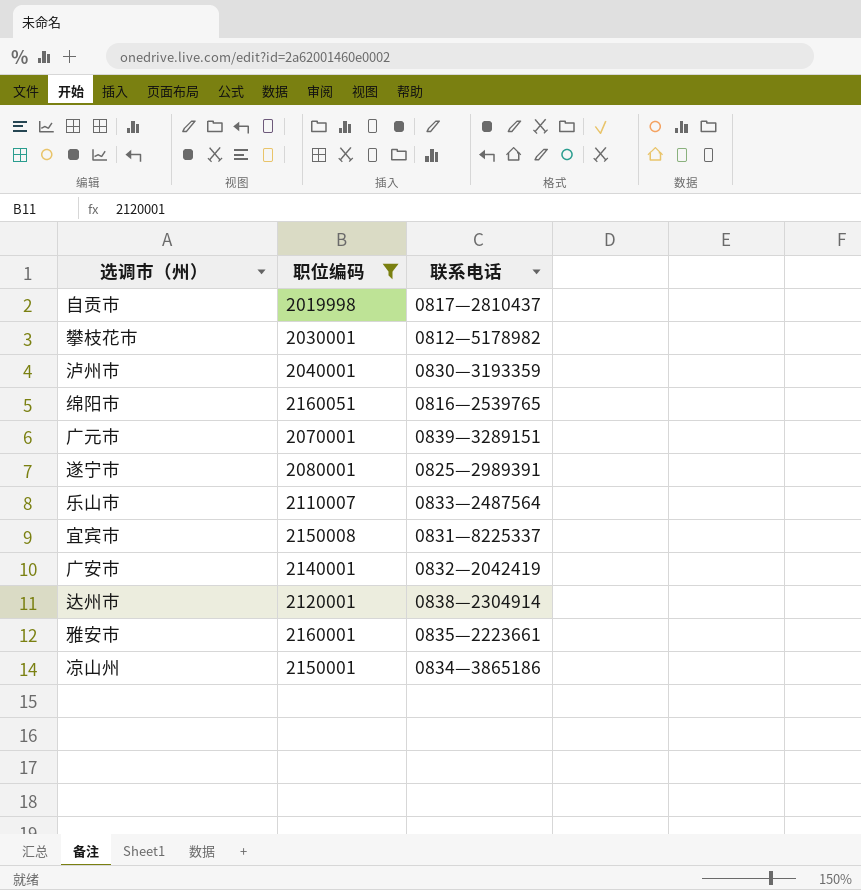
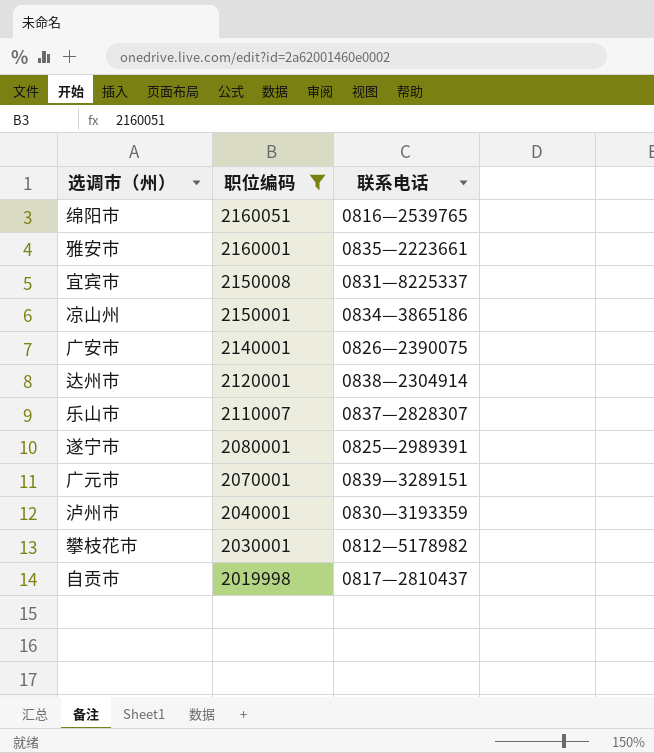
row order: none -> 职位编码 descending
广安市 | 联系电话: 0832—2042419 -> 0826—2390075
乐山市 | 联系电话: 0833—2487564 -> 0837—2828307

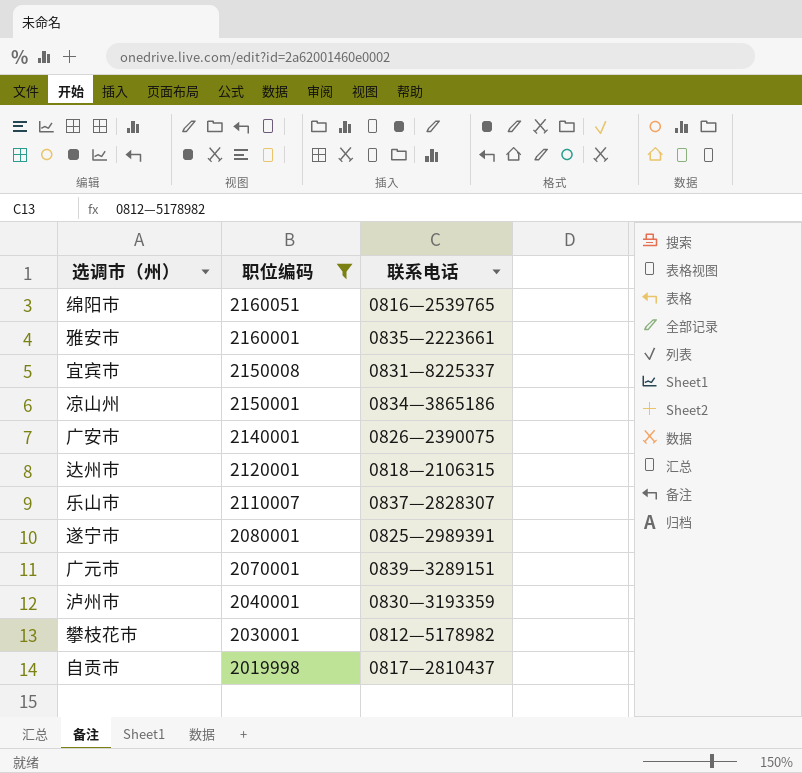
达州市 | 联系电话: 0838—2304914 -> 0818—2106315

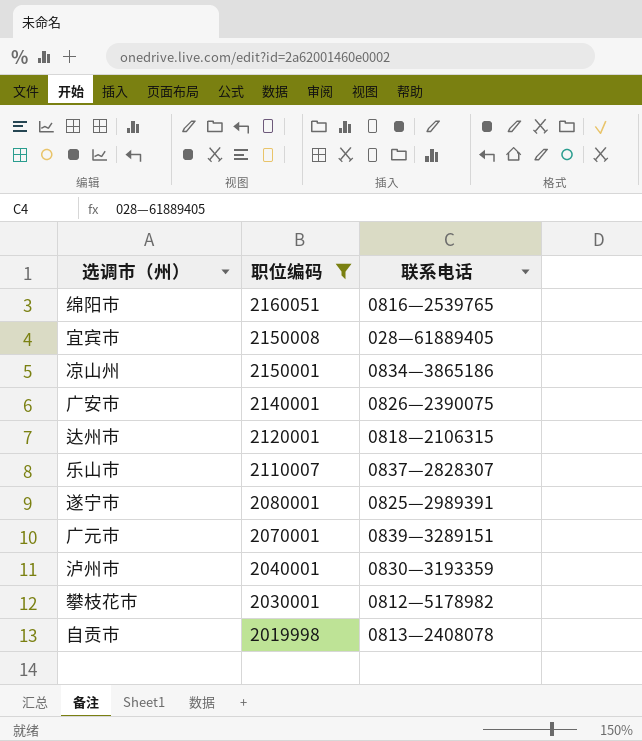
row 雅安市: 2160001 | 0835—2223661 -> none
宜宾市 | 联系电话: 0831—8225337 -> 028—61889405
自贡市 | 联系电话: 0817—2810437 -> 0813—2408078

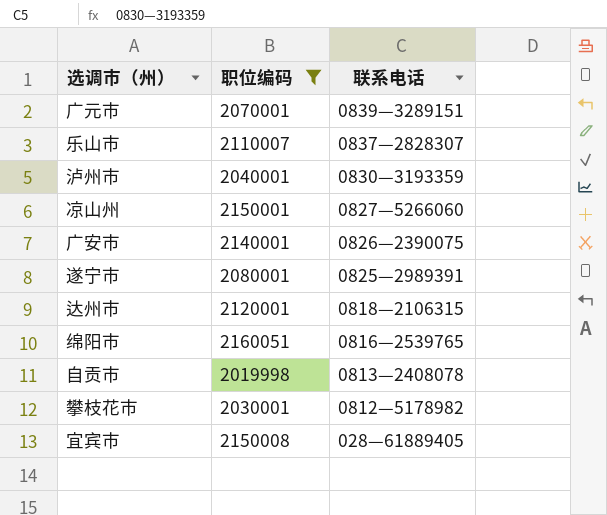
row order: 职位编码 descending -> 联系电话 descending
凉山州 | 联系电话: 0834—3865186 -> 0827—5266060

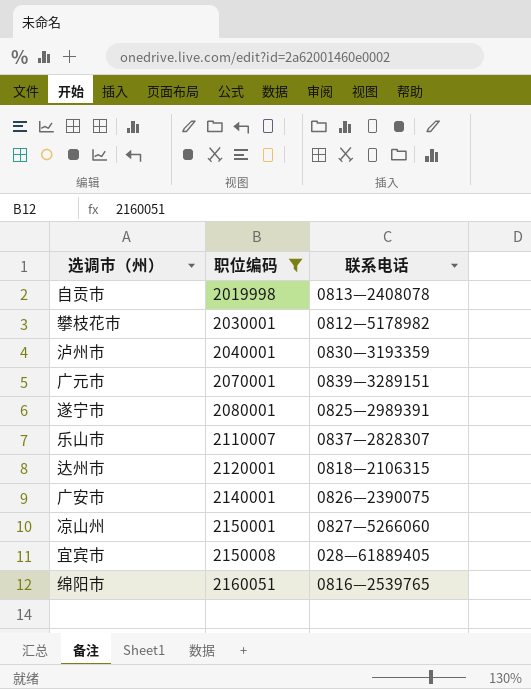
row order: 联系电话 descending -> 职位编码 ascending

